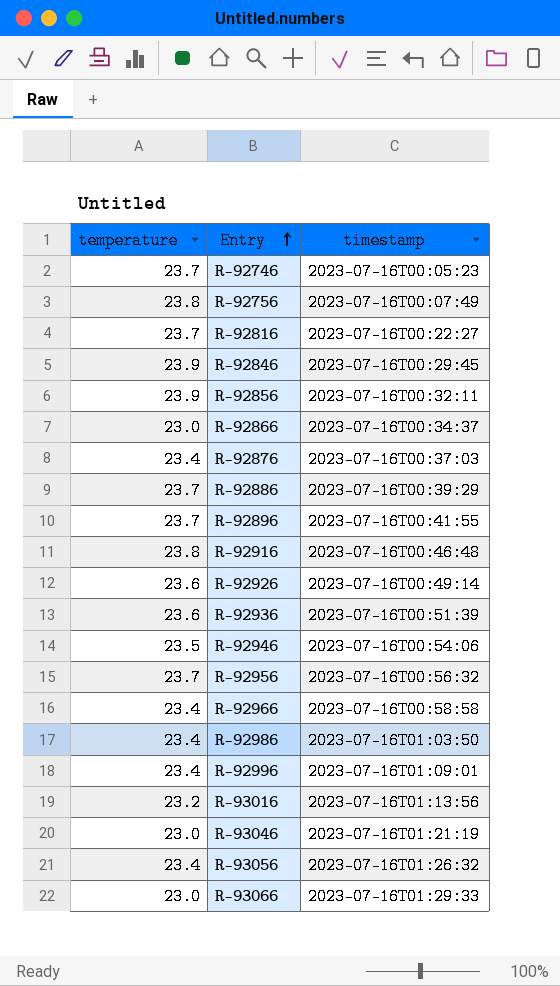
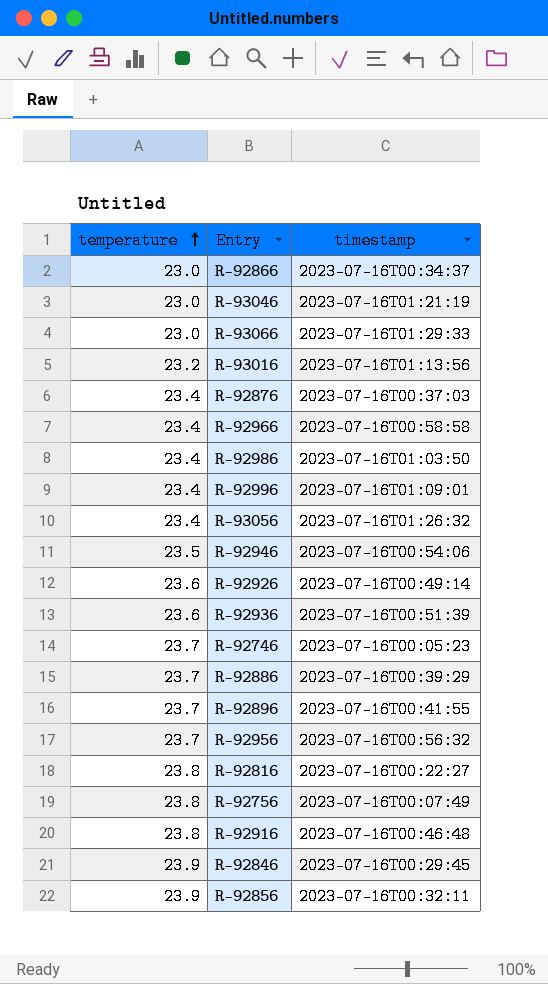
row order: Entry ascending -> temperature ascending
R-92816 | temperature: 23.7 -> 23.8

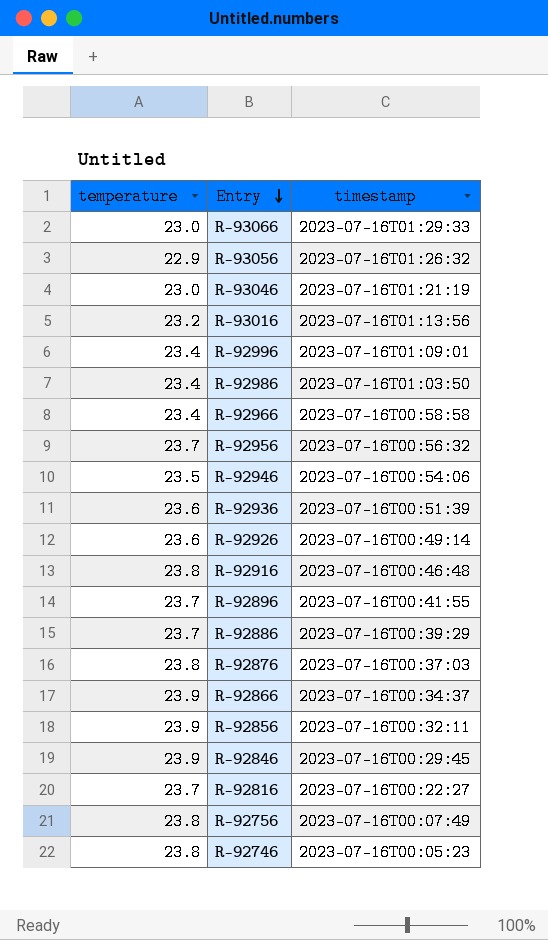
row order: temperature ascending -> Entry descending
R-93056 | temperature: 23.4 -> 22.9
R-92876 | temperature: 23.4 -> 23.8
R-92866 | temperature: 23.0 -> 23.9
R-92816 | temperature: 23.8 -> 23.7
R-92746 | temperature: 23.7 -> 23.8

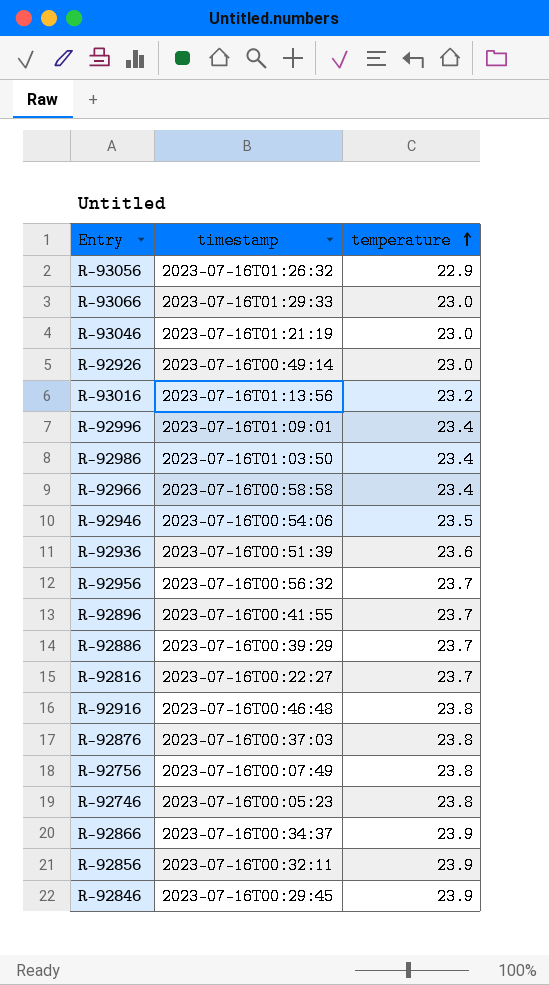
row order: Entry descending -> temperature ascending
column temperature | position: 1 -> 3
R-92926 | temperature: 23.6 -> 23.0

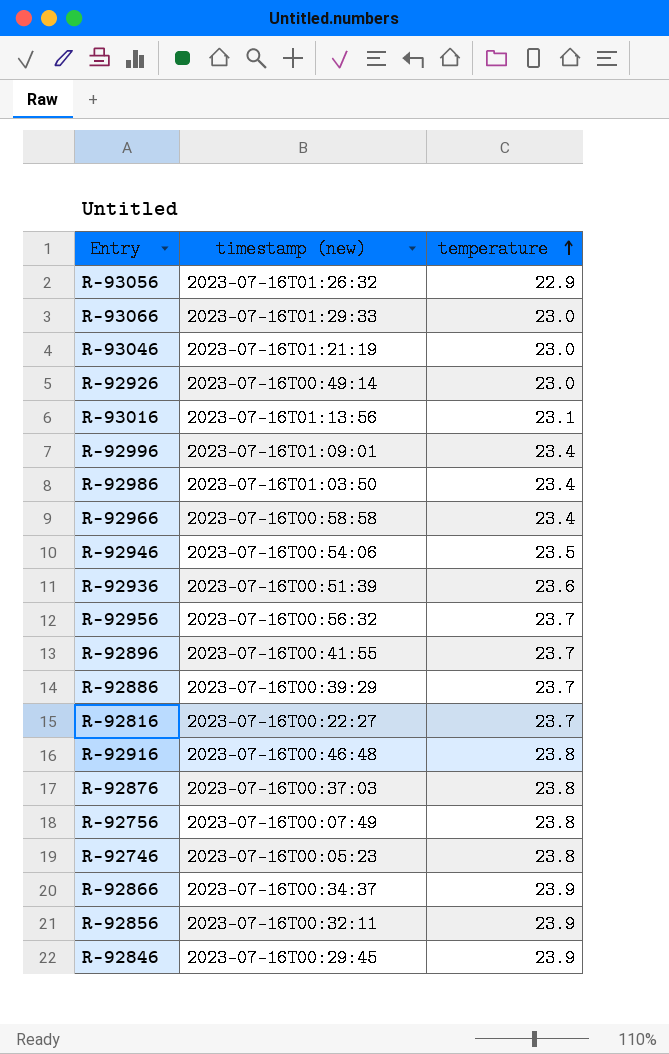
column name: timestamp -> timestamp (new)
R-93016 | temperature: 23.2 -> 23.1

